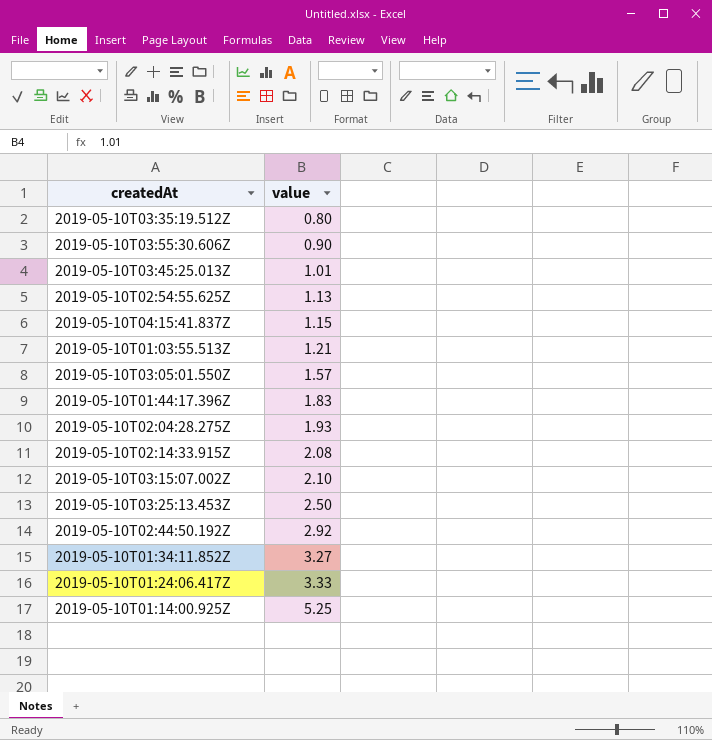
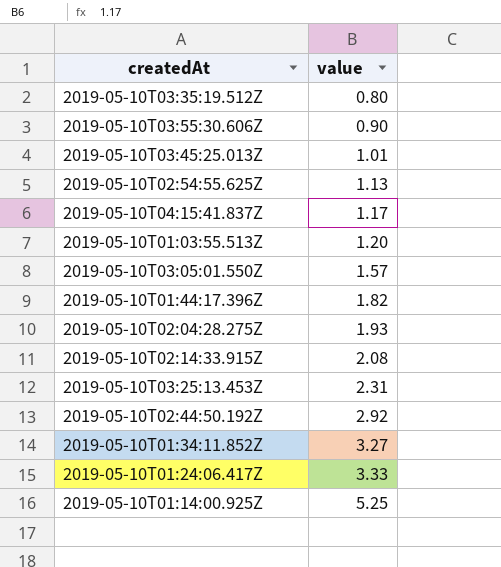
row 2019-05-10T03:15:07.002Z: 2.10 -> none
2019-05-10T04:15:41.837Z | value: 1.15 -> 1.17
2019-05-10T01:03:55.513Z | value: 1.21 -> 1.20
2019-05-10T01:44:17.396Z | value: 1.83 -> 1.82
2019-05-10T03:25:13.453Z | value: 2.50 -> 2.31

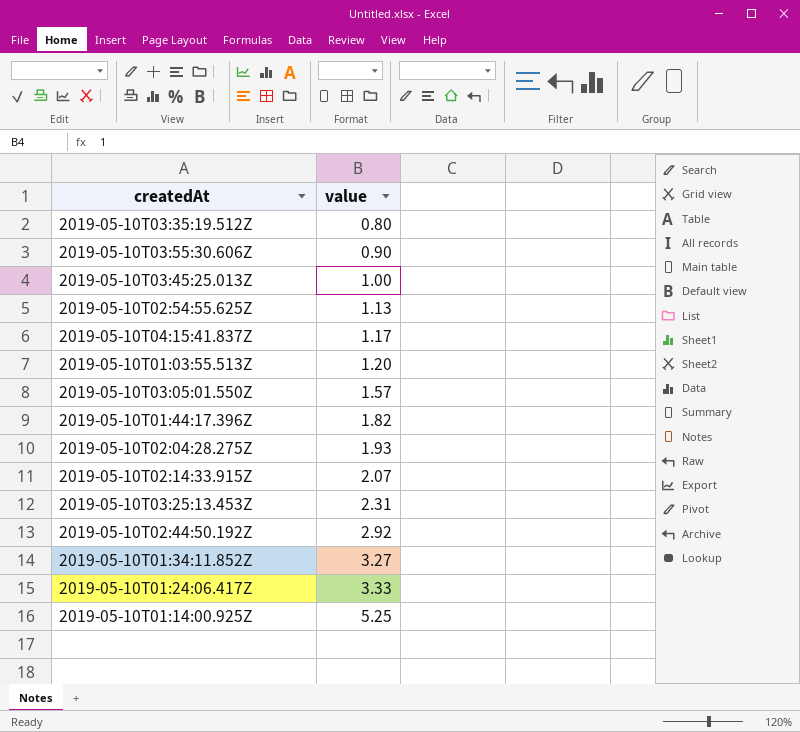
2019-05-10T03:45:25.013Z | value: 1.01 -> 1.00
2019-05-10T02:14:33.915Z | value: 2.08 -> 2.07

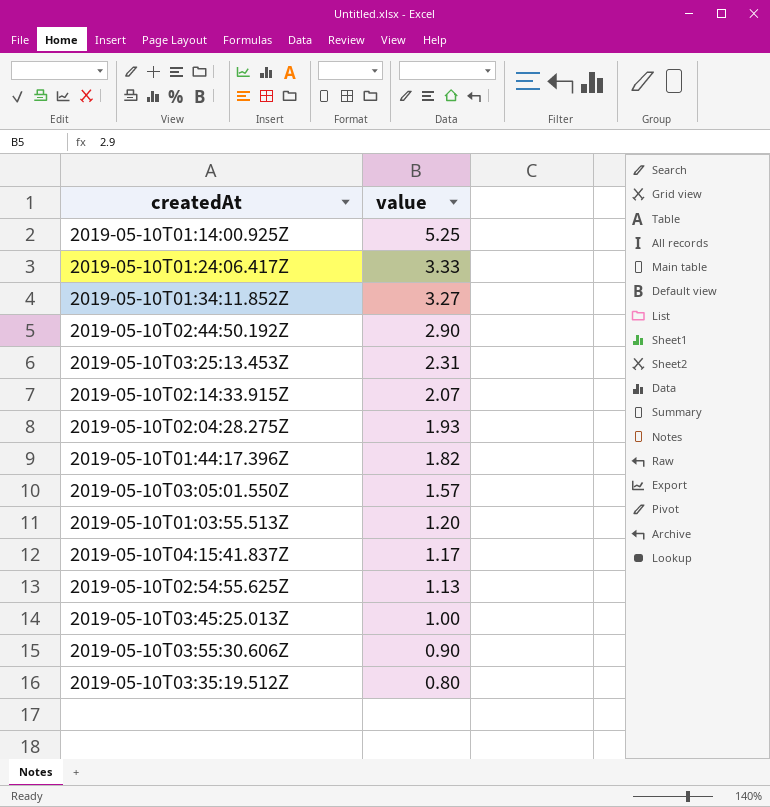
row order: value ascending -> value descending
2019-05-10T02:44:50.192Z | value: 2.92 -> 2.90

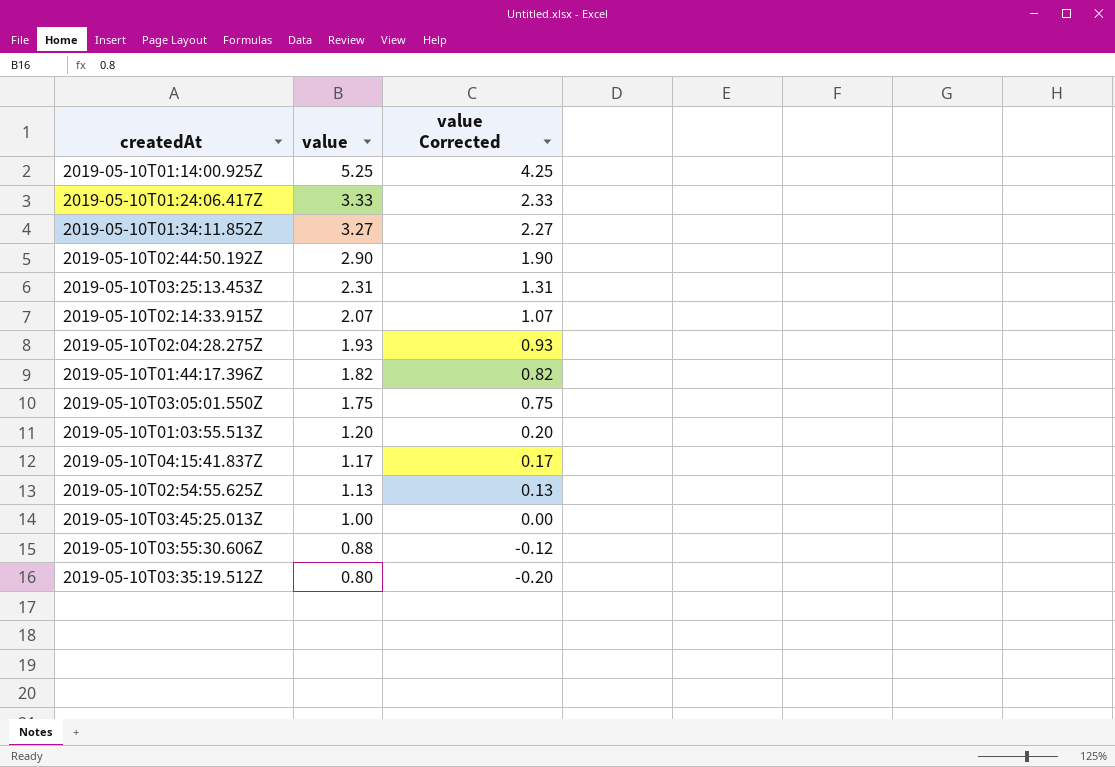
column value Corrected | formula: none -> [value] - 1
2019-05-10T03:05:01.550Z | value: 1.57 -> 1.75
2019-05-10T03:55:30.606Z | value: 0.90 -> 0.88

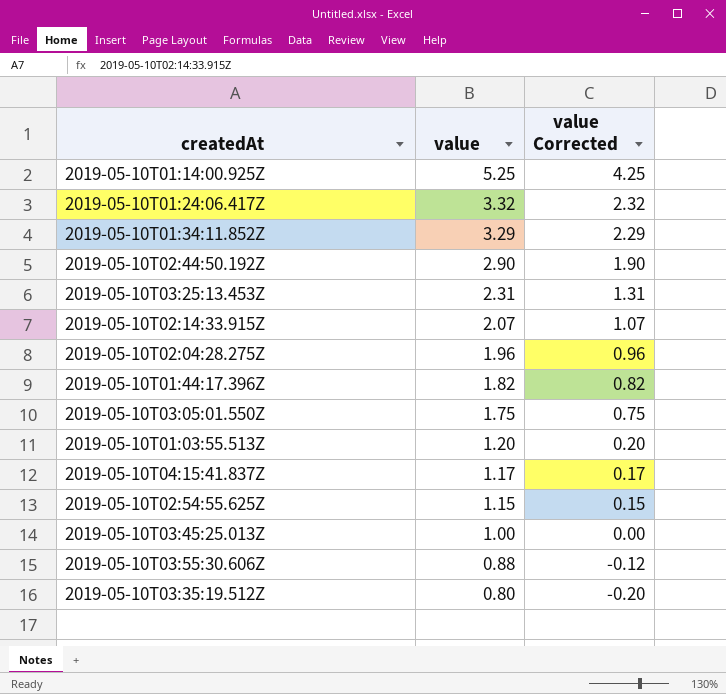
2019-05-10T01:24:06.417Z | value: 3.33 -> 3.32
2019-05-10T01:24:06.417Z | value Corrected: 2.33 -> 2.32
2019-05-10T01:34:11.852Z | value: 3.27 -> 3.29
2019-05-10T01:34:11.852Z | value Corrected: 2.27 -> 2.29
2019-05-10T02:04:28.275Z | value: 1.93 -> 1.96
2019-05-10T02:04:28.275Z | value Corrected: 0.93 -> 0.96
2019-05-10T02:54:55.625Z | value: 1.13 -> 1.15
2019-05-10T02:54:55.625Z | value Corrected: 0.13 -> 0.15

